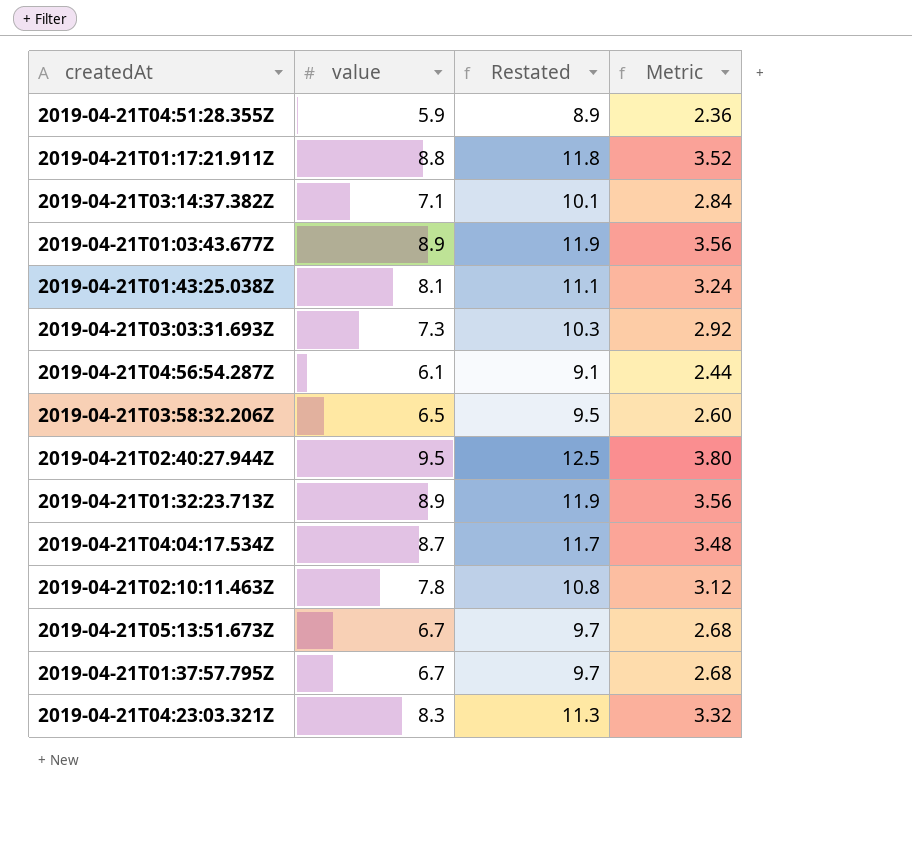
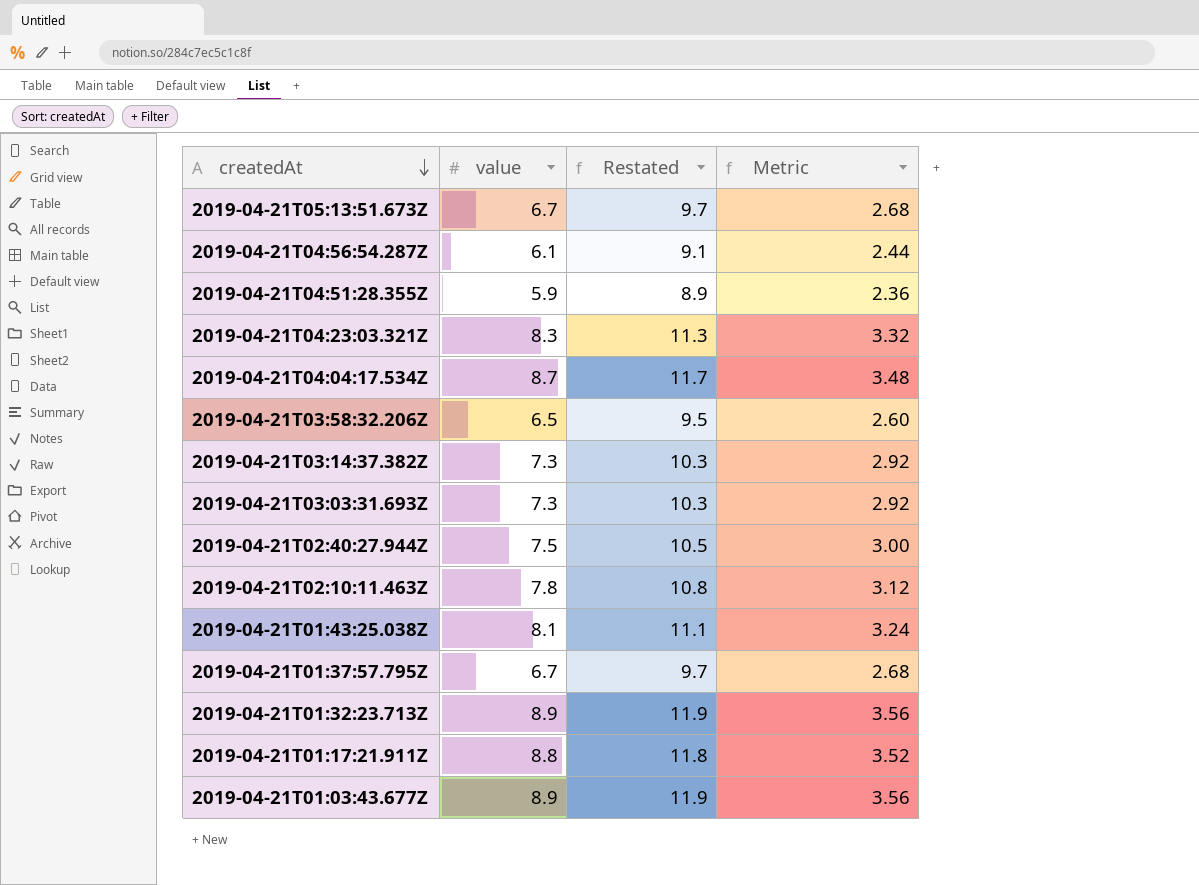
row order: none -> createdAt descending
2019-04-21T03:14:37.382Z | value: 7.1 -> 7.3
2019-04-21T03:14:37.382Z | Restated: 10.1 -> 10.3
2019-04-21T03:14:37.382Z | Metric: 2.84 -> 2.92
2019-04-21T02:40:27.944Z | value: 9.5 -> 7.5
2019-04-21T02:40:27.944Z | Restated: 12.5 -> 10.5
2019-04-21T02:40:27.944Z | Metric: 3.80 -> 3.00

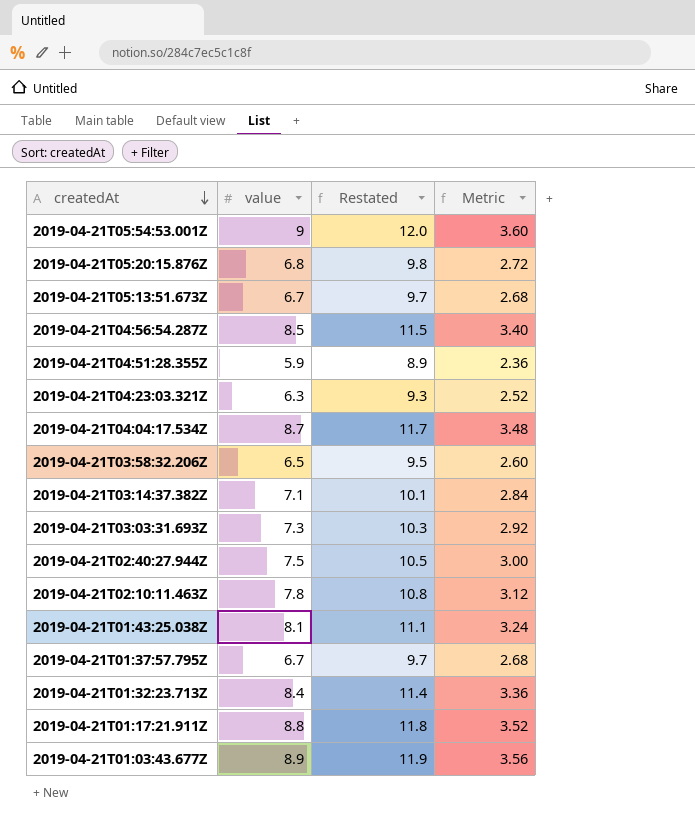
row 2019-04-21T05:54:53.001Z: none -> 9 | 12.0 | 3.60
row 2019-04-21T05:20:15.876Z: none -> 6.8 | 9.8 | 2.72
2019-04-21T04:56:54.287Z | value: 6.1 -> 8.5
2019-04-21T04:56:54.287Z | Restated: 9.1 -> 11.5
2019-04-21T04:56:54.287Z | Metric: 2.44 -> 3.40
2019-04-21T04:23:03.321Z | value: 8.3 -> 6.3
2019-04-21T04:23:03.321Z | Restated: 11.3 -> 9.3
2019-04-21T04:23:03.321Z | Metric: 3.32 -> 2.52
2019-04-21T03:14:37.382Z | value: 7.3 -> 7.1
2019-04-21T03:14:37.382Z | Restated: 10.3 -> 10.1
2019-04-21T03:14:37.382Z | Metric: 2.92 -> 2.84
2019-04-21T01:32:23.713Z | value: 8.9 -> 8.4
2019-04-21T01:32:23.713Z | Restated: 11.9 -> 11.4
2019-04-21T01:32:23.713Z | Metric: 3.56 -> 3.36

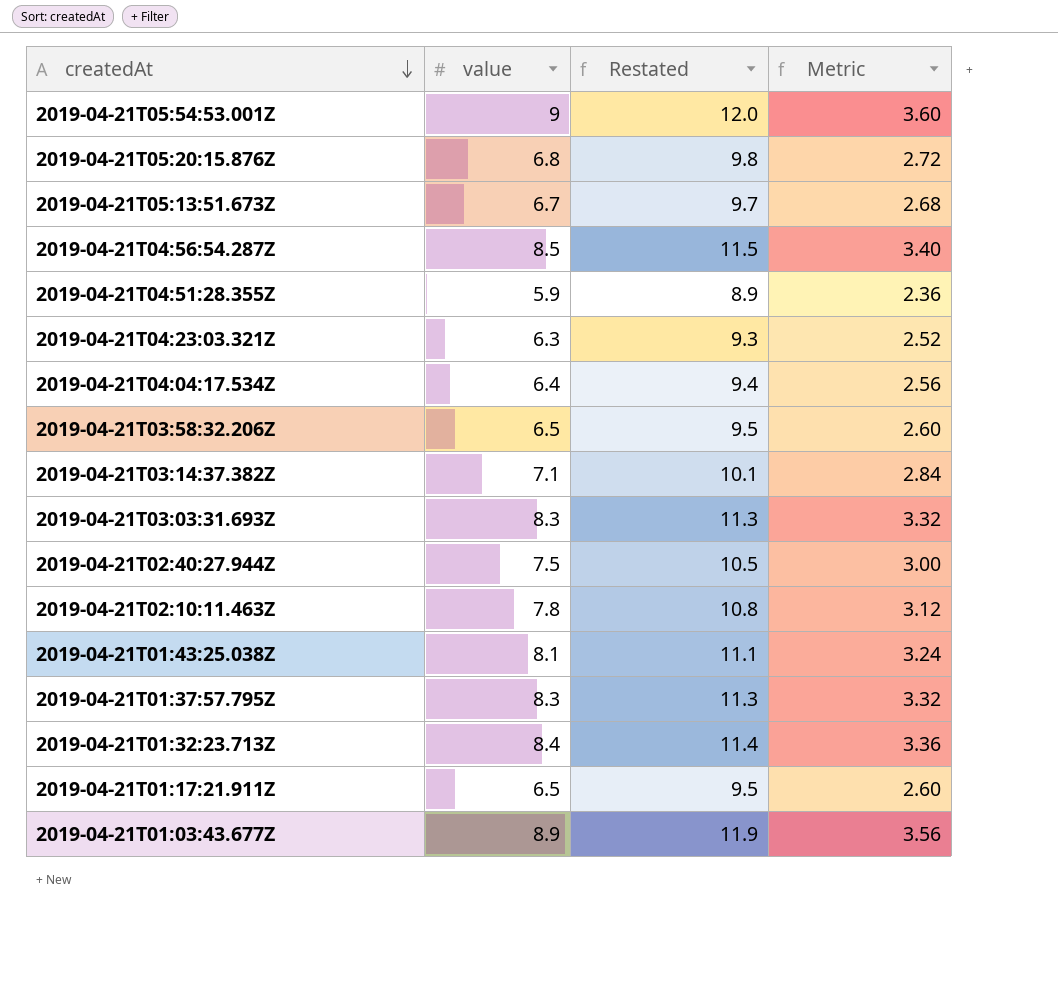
2019-04-21T04:04:17.534Z | value: 8.7 -> 6.4
2019-04-21T04:04:17.534Z | Restated: 11.7 -> 9.4
2019-04-21T04:04:17.534Z | Metric: 3.48 -> 2.56
2019-04-21T03:03:31.693Z | value: 7.3 -> 8.3
2019-04-21T03:03:31.693Z | Restated: 10.3 -> 11.3
2019-04-21T03:03:31.693Z | Metric: 2.92 -> 3.32
2019-04-21T01:37:57.795Z | value: 6.7 -> 8.3
2019-04-21T01:37:57.795Z | Restated: 9.7 -> 11.3
2019-04-21T01:37:57.795Z | Metric: 2.68 -> 3.32
2019-04-21T01:17:21.911Z | value: 8.8 -> 6.5
2019-04-21T01:17:21.911Z | Restated: 11.8 -> 9.5
2019-04-21T01:17:21.911Z | Metric: 3.52 -> 2.60

